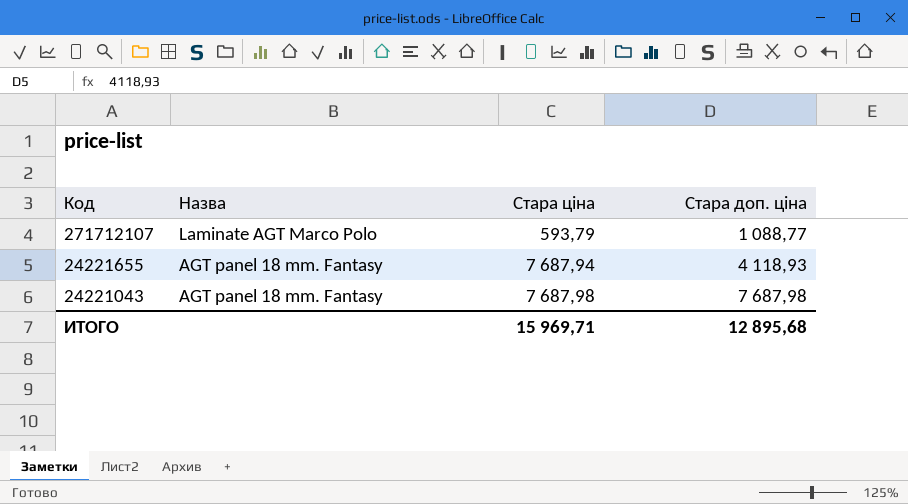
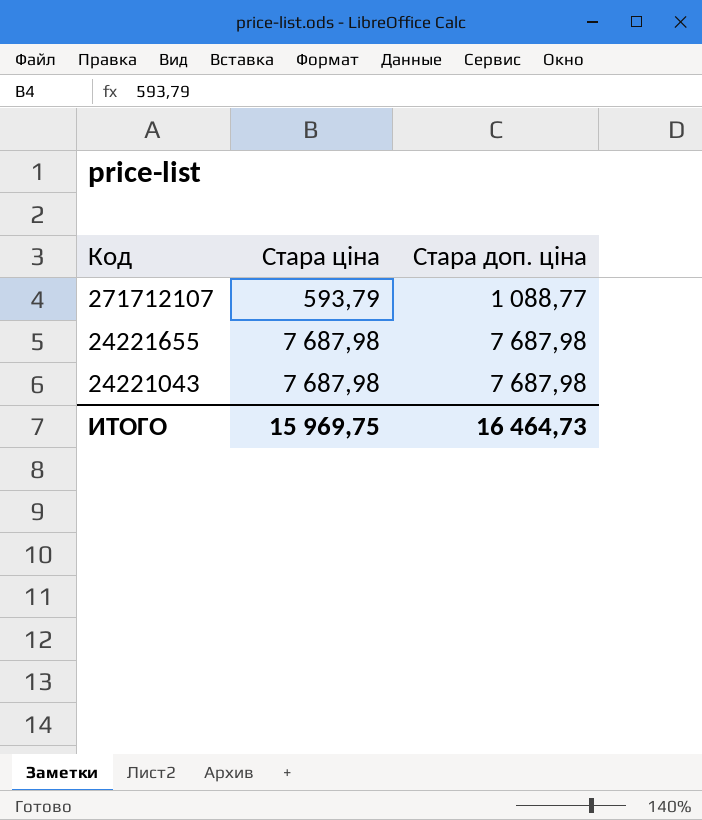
column Назва | position: 2 -> none
24221655 | Стара ціна: 7 687,94 -> 7 687,98
24221655 | Стара доп. ціна: 4 118,93 -> 7 687,98
ИТОГО | Стара ціна: 15 969,71 -> 15 969,75
ИТОГО | Стара доп. ціна: 12 895,68 -> 16 464,73

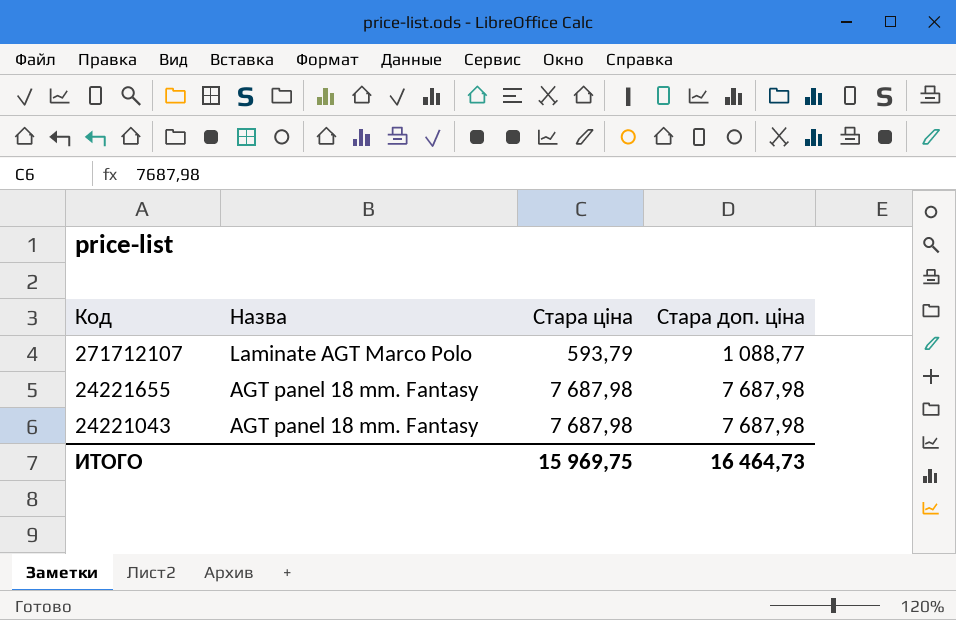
column Назва | position: none -> 2

